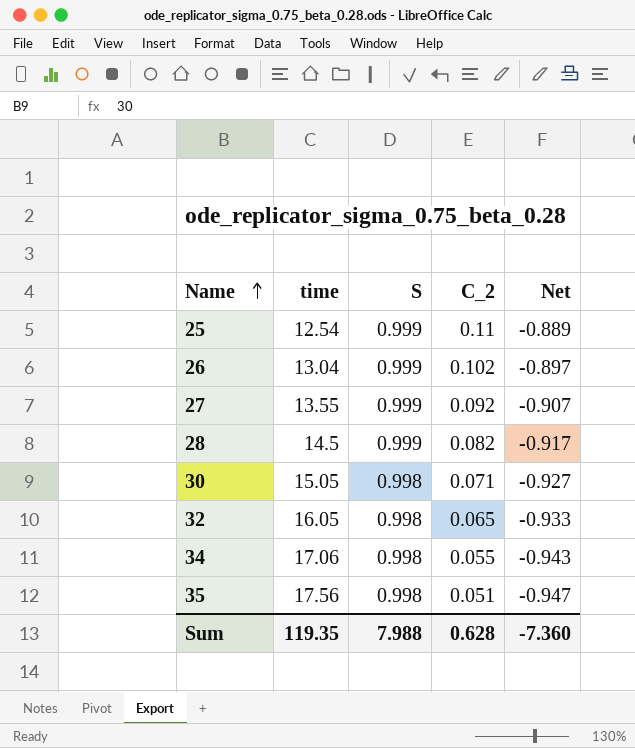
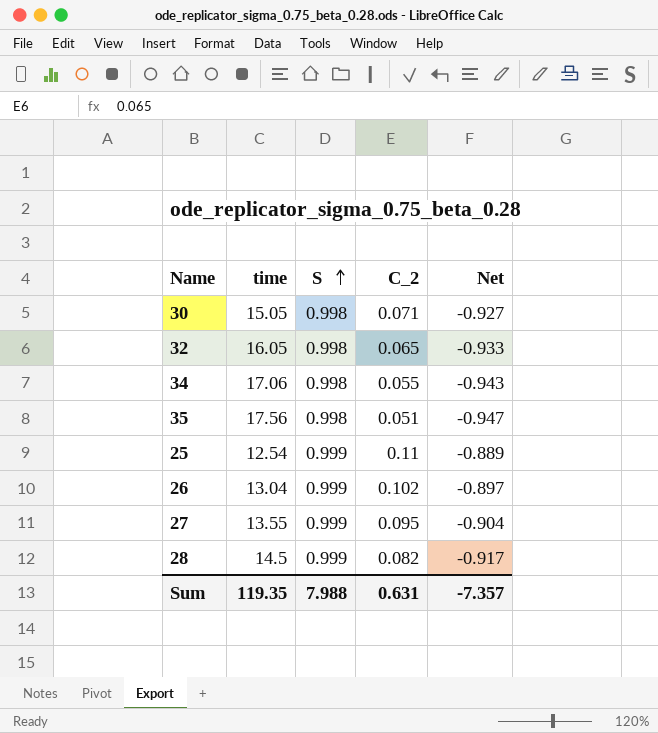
row order: Name ascending -> S ascending
27 | C_2: 0.092 -> 0.095
27 | Net: -0.907 -> -0.904
Sum | C_2: 0.628 -> 0.631
Sum | Net: -7.360 -> -7.357

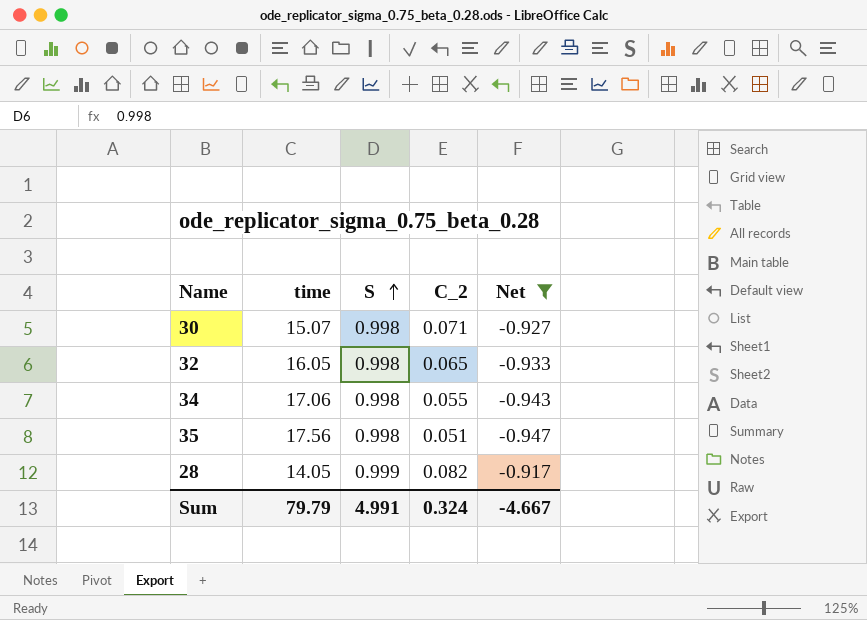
filter: none -> Net <= -0.917
30 | time: 15.05 -> 15.07
28 | time: 14.5 -> 14.05
Sum | time: 119.35 -> 79.79
Sum | S: 7.988 -> 4.991
Sum | C_2: 0.631 -> 0.324
Sum | Net: -7.357 -> -4.667

